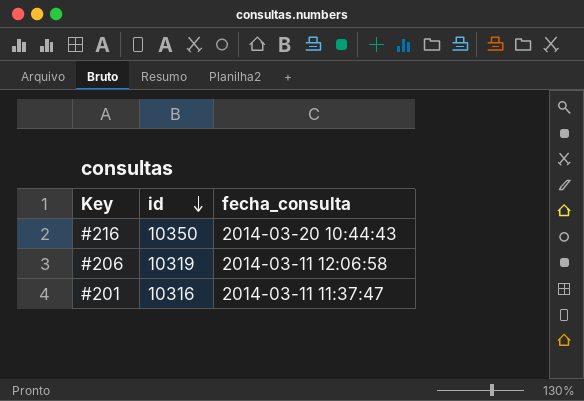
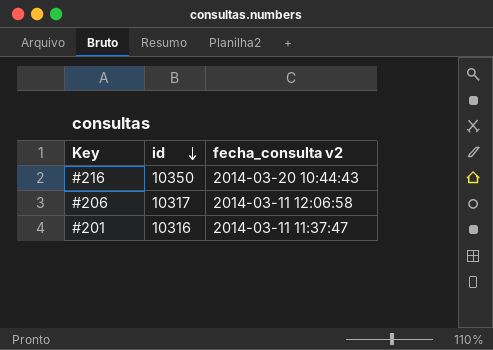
column name: fecha_consulta -> fecha_consulta v2
#206 | id: 10319 -> 10317

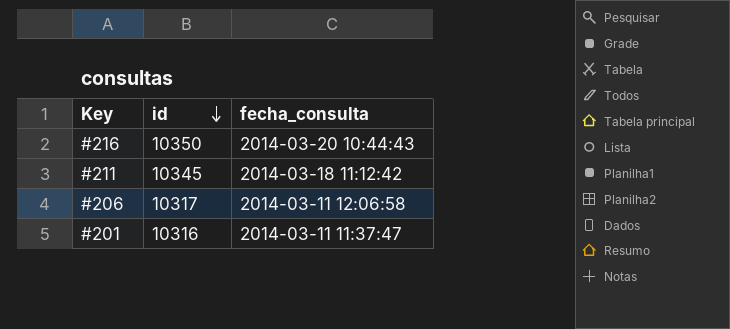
column name: fecha_consulta v2 -> fecha_consulta
row #211: none -> 10345 | 2014-03-18 11:12:42

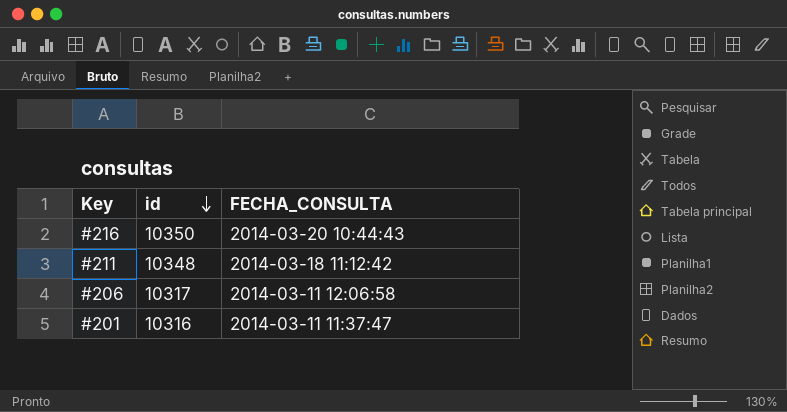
column name: fecha_consulta -> FECHA_CONSULTA
#211 | id: 10345 -> 10348

